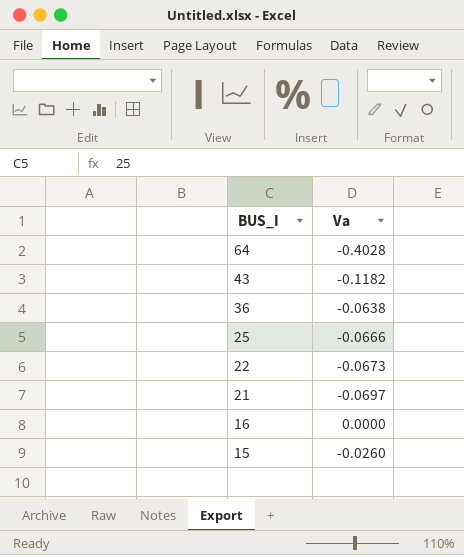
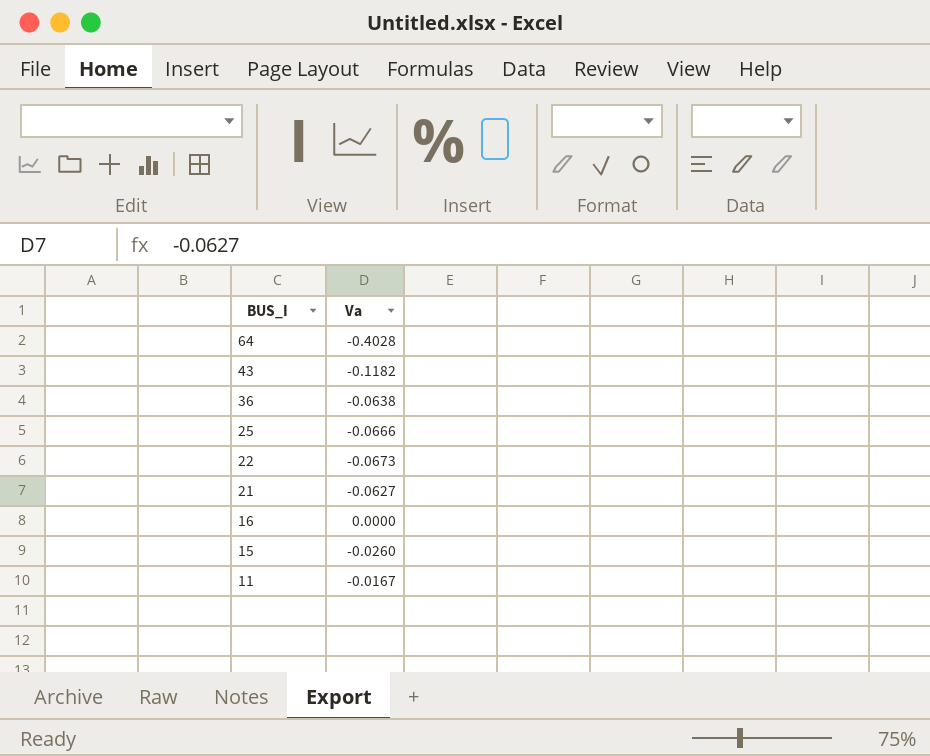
21 | Va: -0.0697 -> -0.0627
row 11: none -> -0.0167

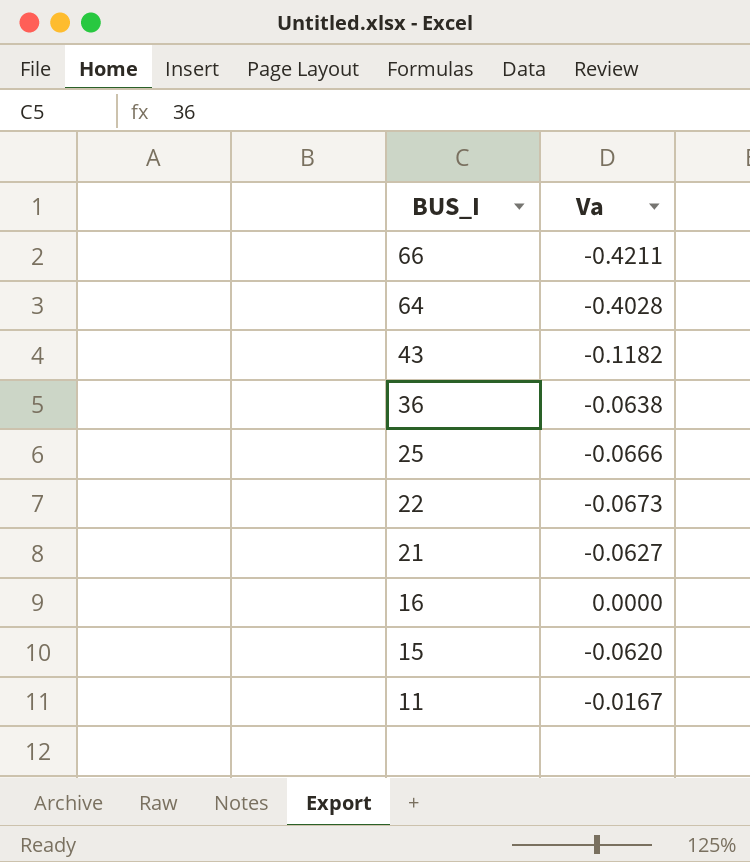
row 66: none -> -0.4211
15 | Va: -0.0260 -> -0.0620

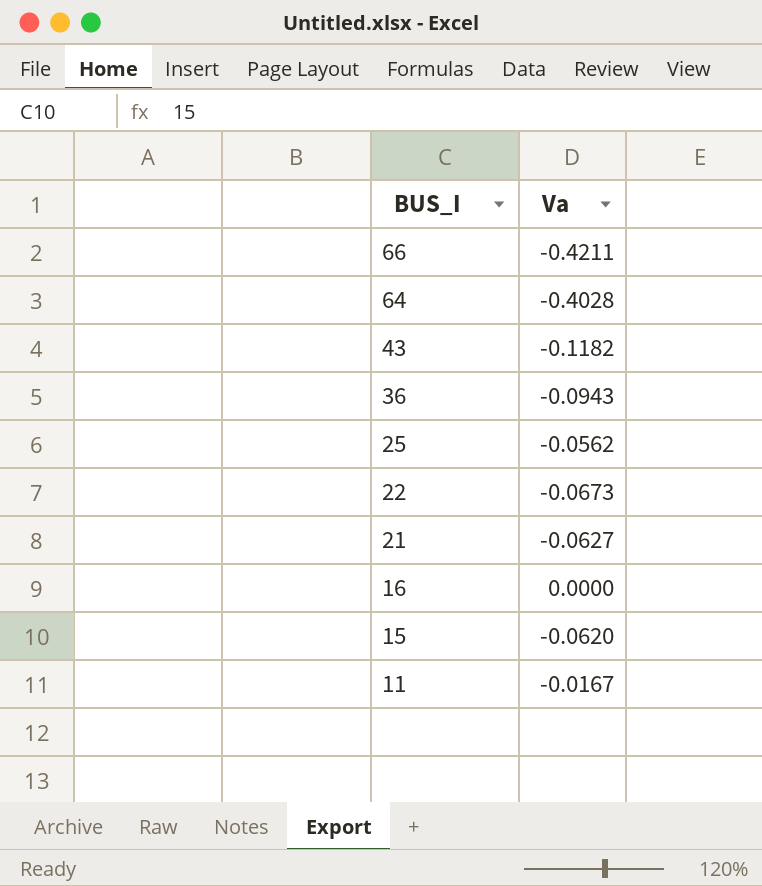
36 | Va: -0.0638 -> -0.0943
25 | Va: -0.0666 -> -0.0562

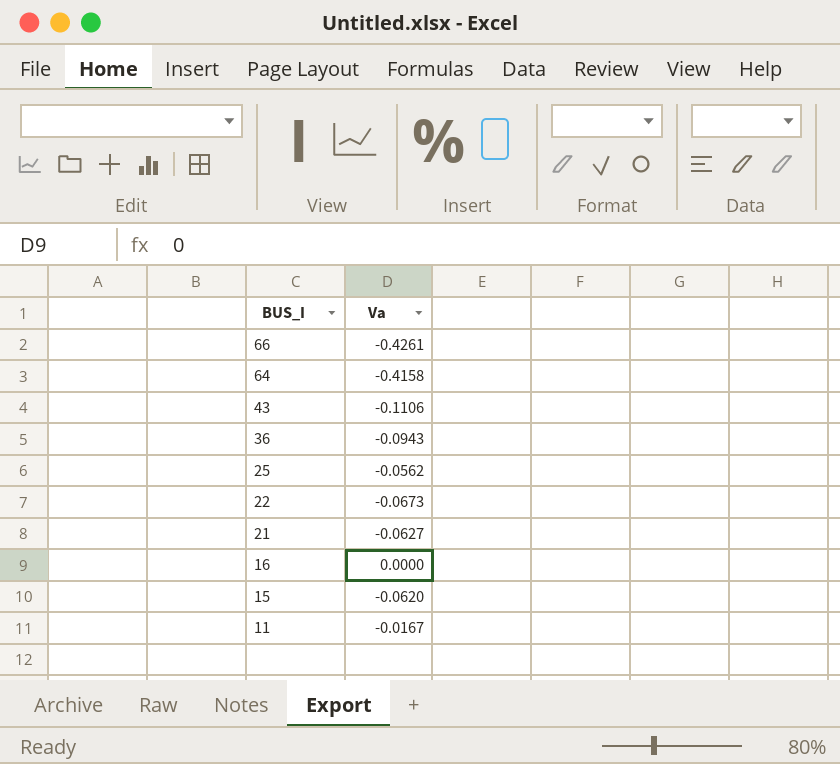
66 | Va: -0.4211 -> -0.4261
64 | Va: -0.4028 -> -0.4158
43 | Va: -0.1182 -> -0.1106

